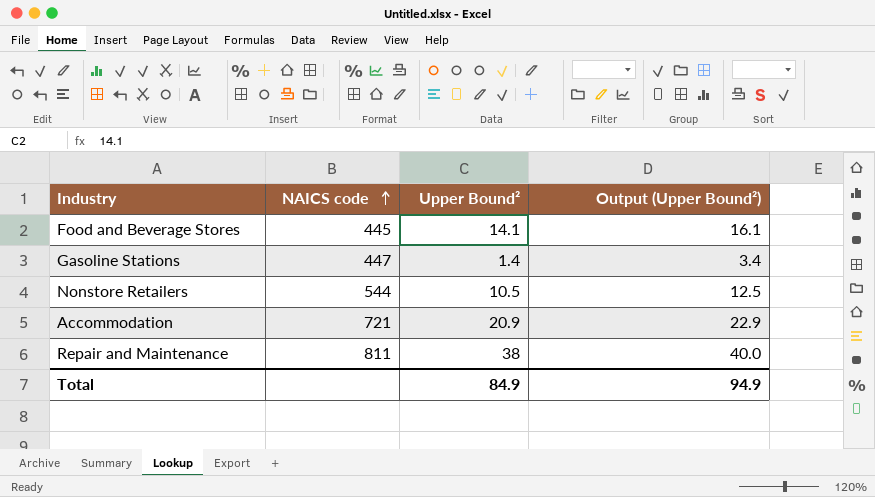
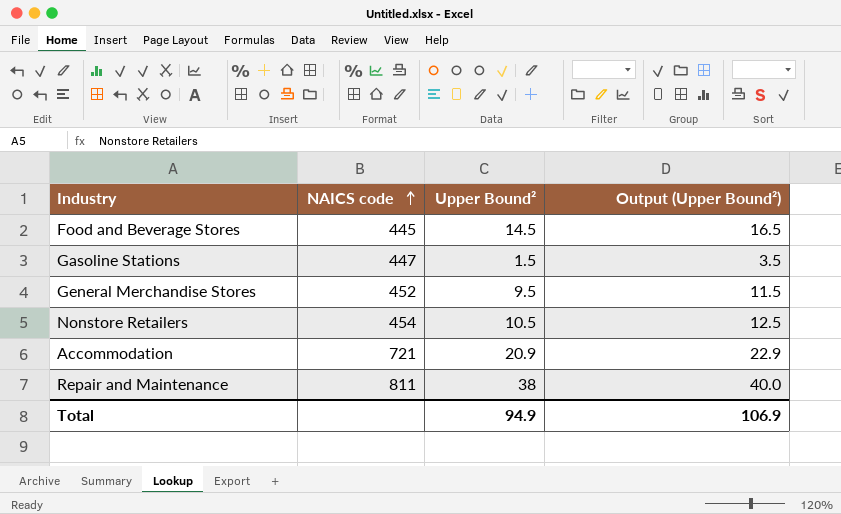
Food and Beverage Stores | Upper Bound²: 14.1 -> 14.5
Food and Beverage Stores | Output (Upper Bound²): 16.1 -> 16.5
Gasoline Stations | Upper Bound²: 1.4 -> 1.5
Gasoline Stations | Output (Upper Bound²): 3.4 -> 3.5
row General Merchandise Stores: none -> 452 | 9.5 | 11.5
Nonstore Retailers | NAICS code: 544 -> 454
Total | Upper Bound²: 84.9 -> 94.9
Total | Output (Upper Bound²): 94.9 -> 106.9

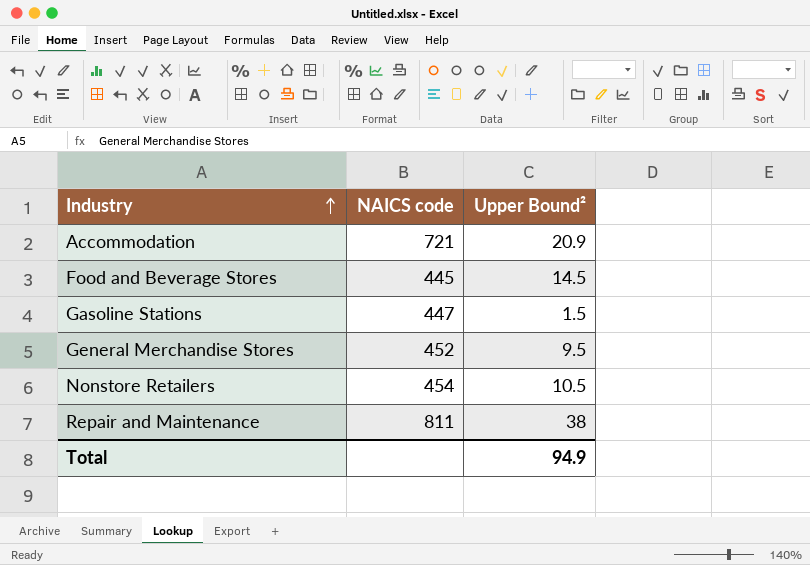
row order: NAICS code ascending -> Industry ascending
column Output (Upper Bound²) | formula: [Upper Bound²] + 2 -> none

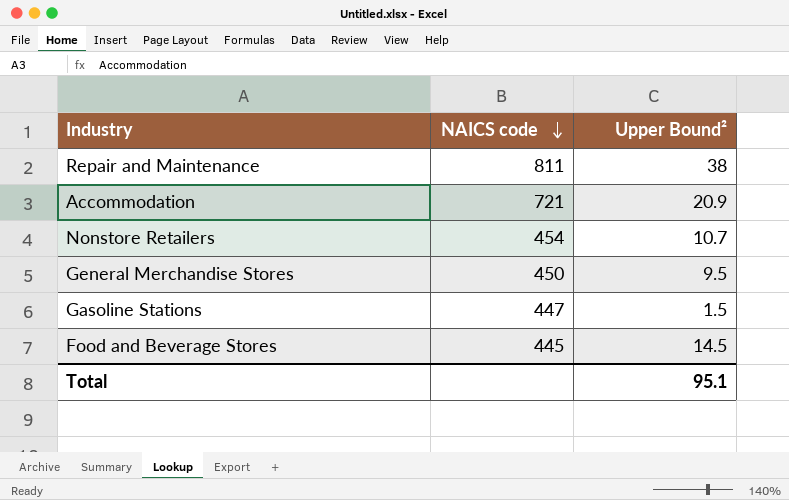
row order: Industry ascending -> NAICS code descending
Nonstore Retailers | Upper Bound²: 10.5 -> 10.7
General Merchandise Stores | NAICS code: 452 -> 450
Total | Upper Bound²: 94.9 -> 95.1

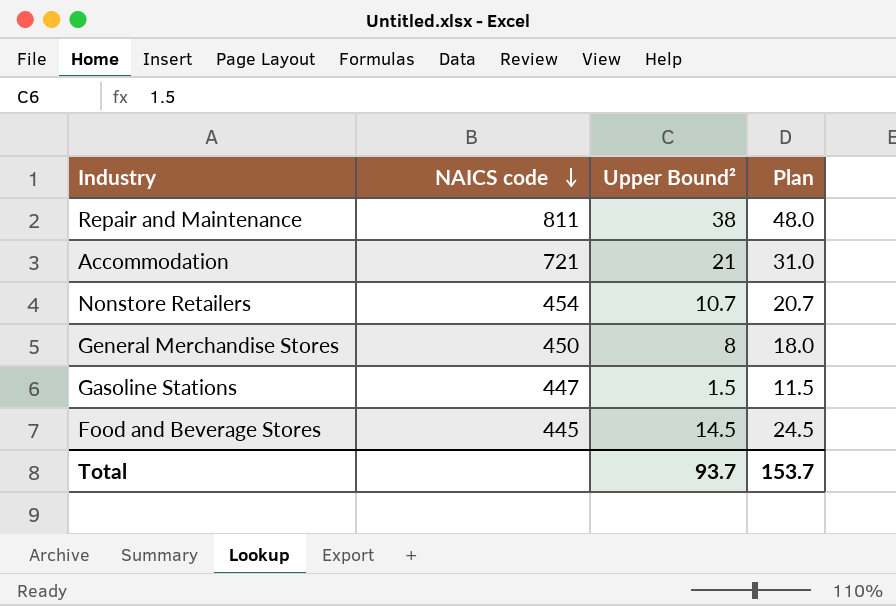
column Plan | formula: none -> [Upper Bound²] + 10
Accommodation | Upper Bound²: 20.9 -> 21
General Merchandise Stores | Upper Bound²: 9.5 -> 8
Total | Upper Bound²: 95.1 -> 93.7

